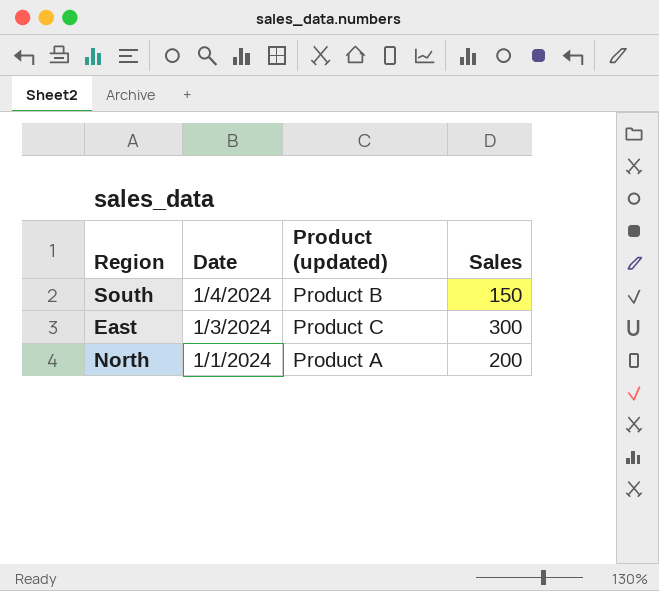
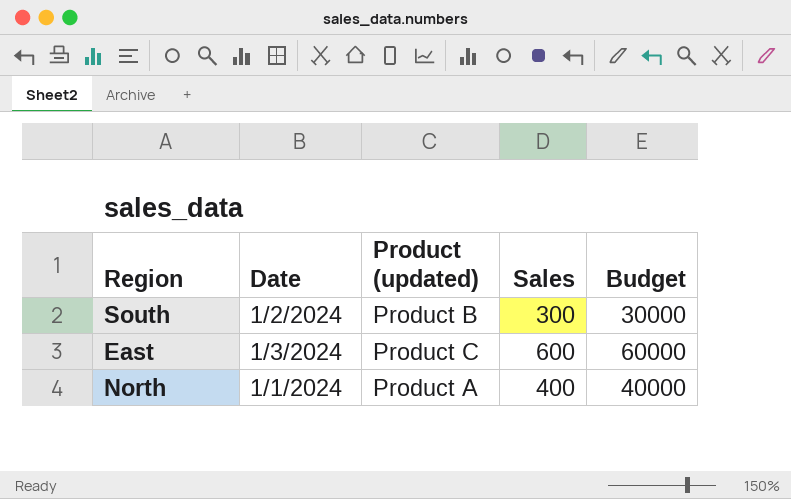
column Budget | formula: none -> [Sales] * 100
South | Date: 1/4/2024 -> 1/2/2024
South | Sales: 150 -> 300
East | Sales: 300 -> 600
North | Sales: 200 -> 400

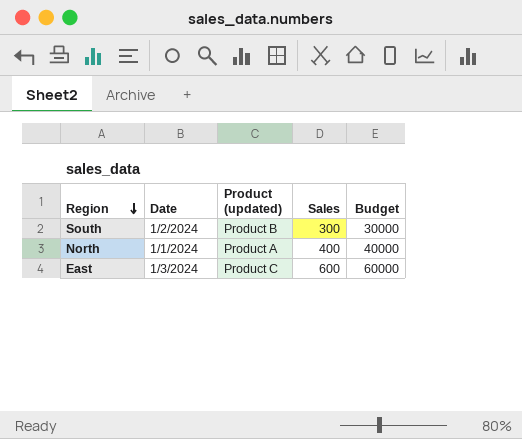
row order: none -> Region descending

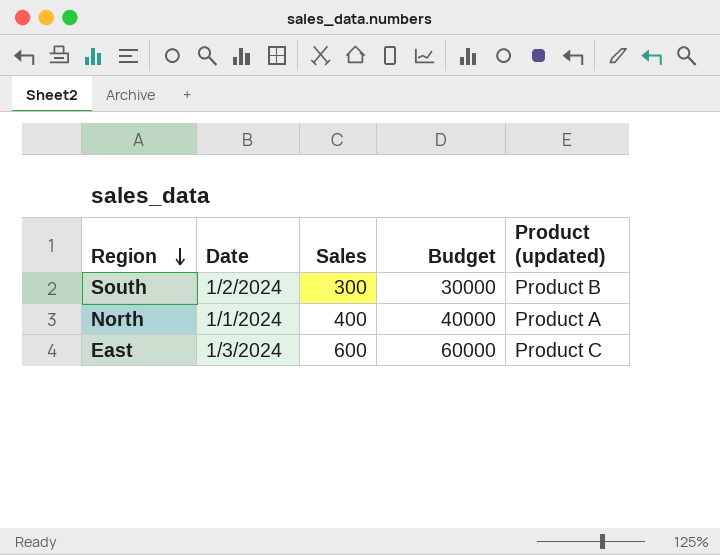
column Product (updated) | position: 3 -> 5

